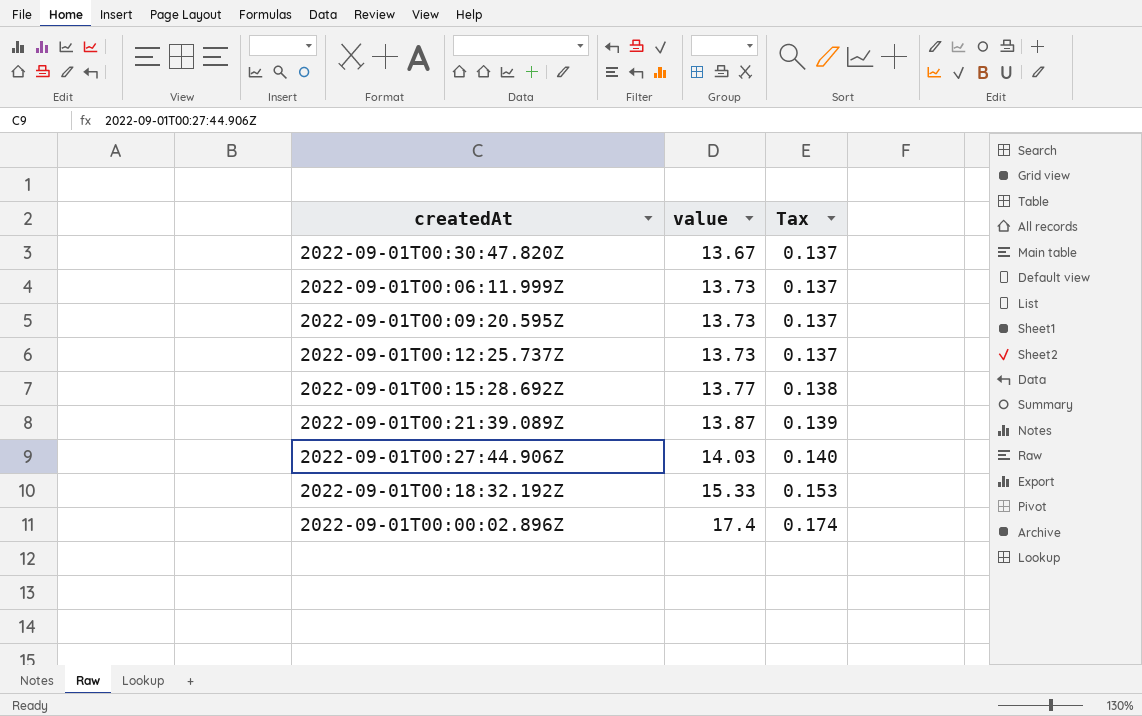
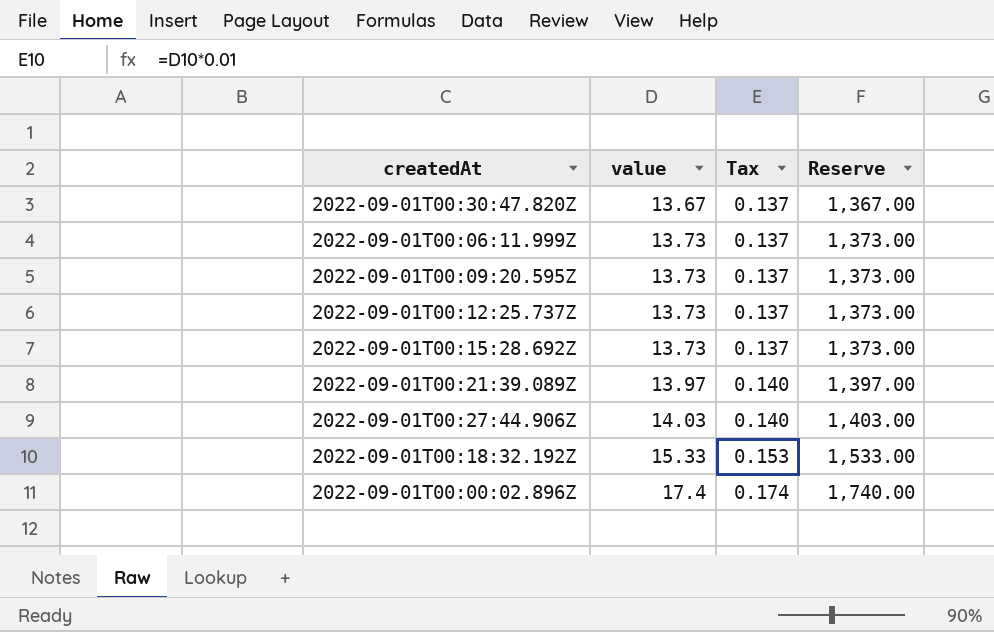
column Reserve | formula: none -> [value] * 100
2022-09-01T00:15:28.692Z | value: 13.77 -> 13.73
2022-09-01T00:15:28.692Z | Tax: 0.138 -> 0.137
2022-09-01T00:21:39.089Z | value: 13.87 -> 13.97
2022-09-01T00:21:39.089Z | Tax: 0.139 -> 0.140

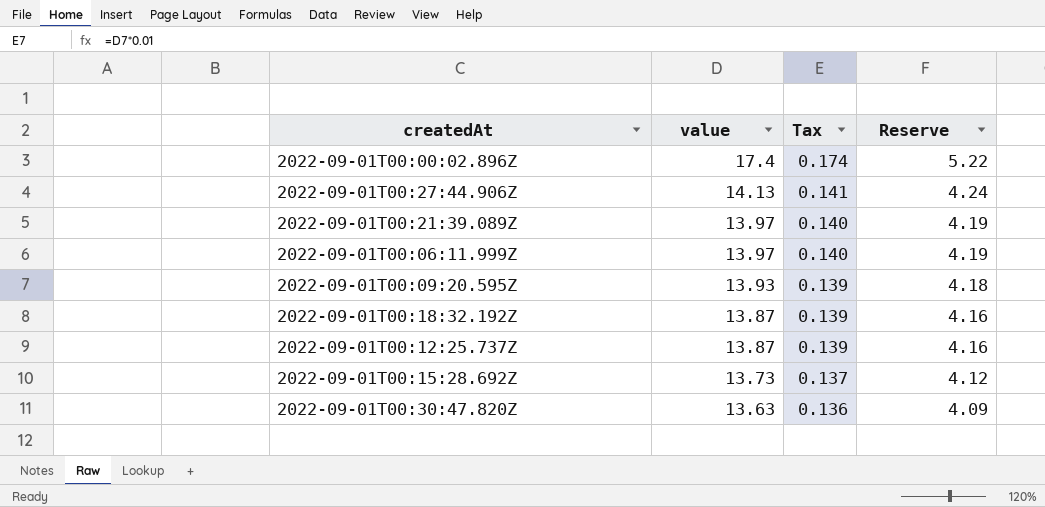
row order: value ascending -> value descending
column Reserve | formula: [value] * 100 -> [value] * 0.3
2022-09-01T00:27:44.906Z | value: 14.03 -> 14.13
2022-09-01T00:27:44.906Z | Tax: 0.140 -> 0.141
2022-09-01T00:06:11.999Z | value: 13.73 -> 13.97
2022-09-01T00:06:11.999Z | Tax: 0.137 -> 0.140
2022-09-01T00:09:20.595Z | value: 13.73 -> 13.93
2022-09-01T00:09:20.595Z | Tax: 0.137 -> 0.139
2022-09-01T00:18:32.192Z | value: 15.33 -> 13.87
2022-09-01T00:18:32.192Z | Tax: 0.153 -> 0.139
2022-09-01T00:12:25.737Z | value: 13.73 -> 13.87
2022-09-01T00:12:25.737Z | Tax: 0.137 -> 0.139
2022-09-01T00:30:47.820Z | value: 13.67 -> 13.63
2022-09-01T00:30:47.820Z | Tax: 0.137 -> 0.136

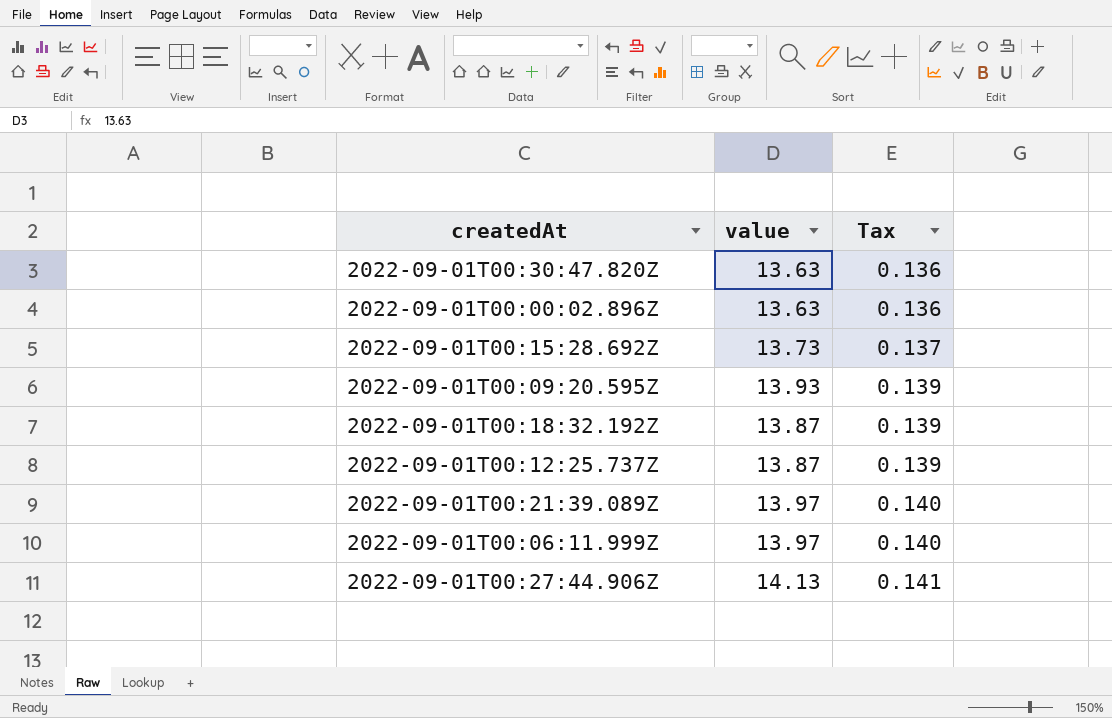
row order: value descending -> Tax ascending
column Reserve | formula: [value] * 0.3 -> none
2022-09-01T00:00:02.896Z | value: 17.4 -> 13.63
2022-09-01T00:00:02.896Z | Tax: 0.174 -> 0.136

